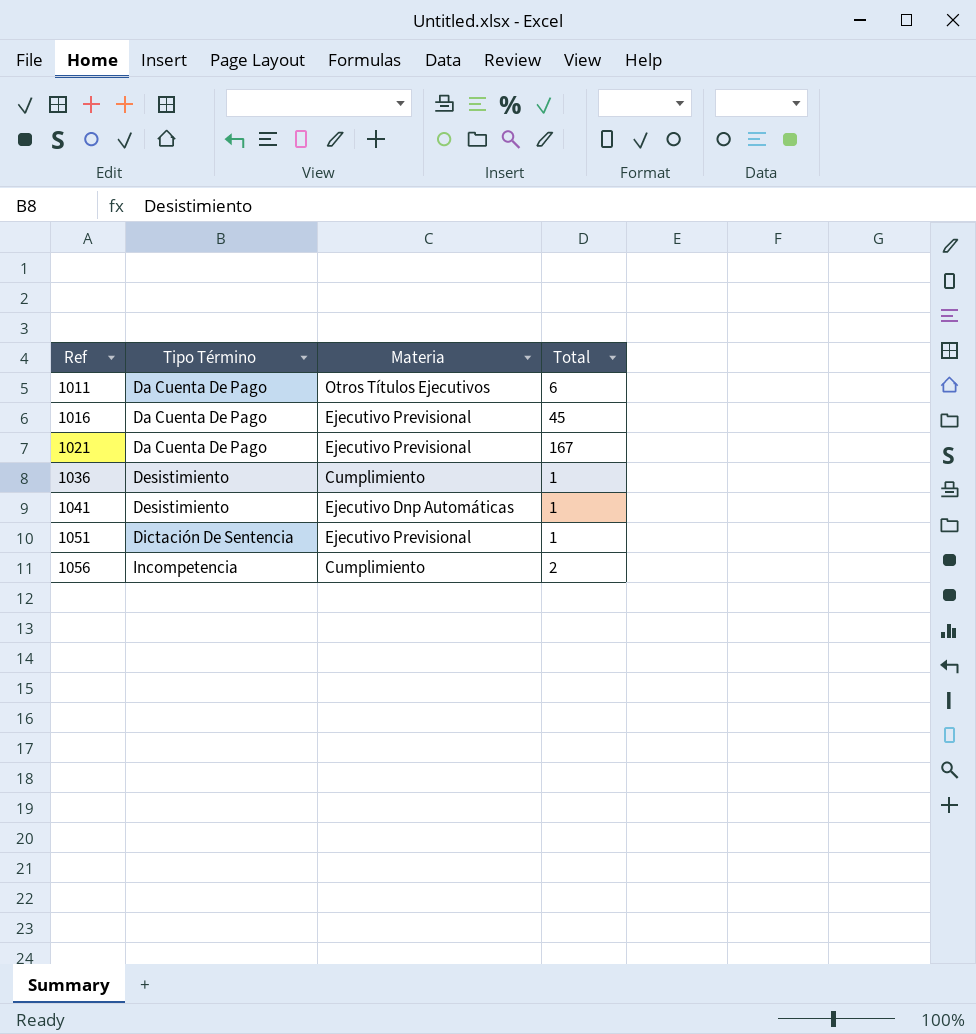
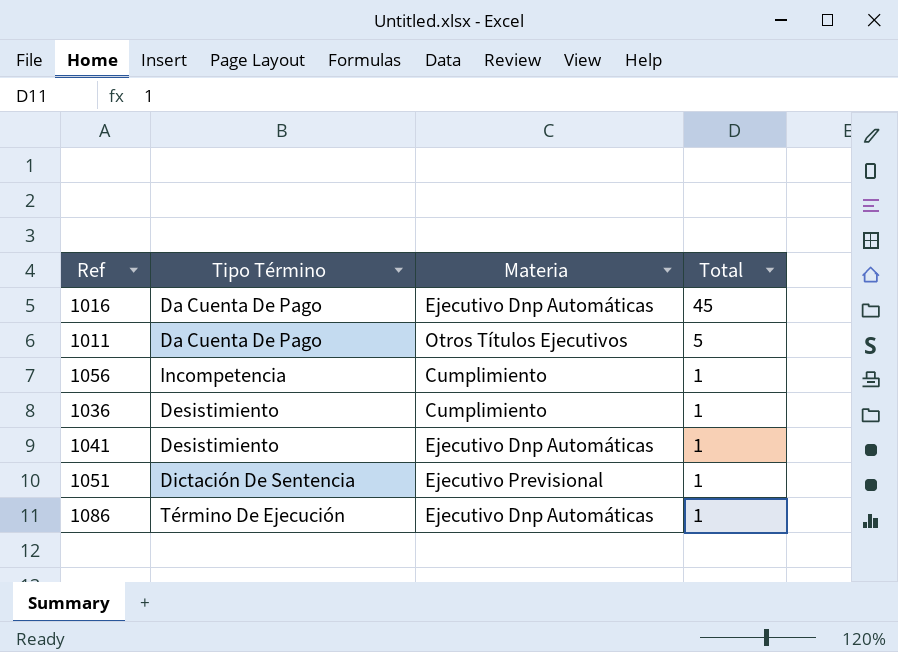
row order: Ref ascending -> Total descending
row 1021: Da Cuenta De Pago | Ejecutivo Previsional | 167 -> none
1016 | Materia: Ejecutivo Previsional -> Ejecutivo Dnp Automáticas
1011 | Total: 6 -> 5
1056 | Total: 2 -> 1
row 1086: none -> Término De Ejecución | Ejecutivo Dnp Automáticas | 1

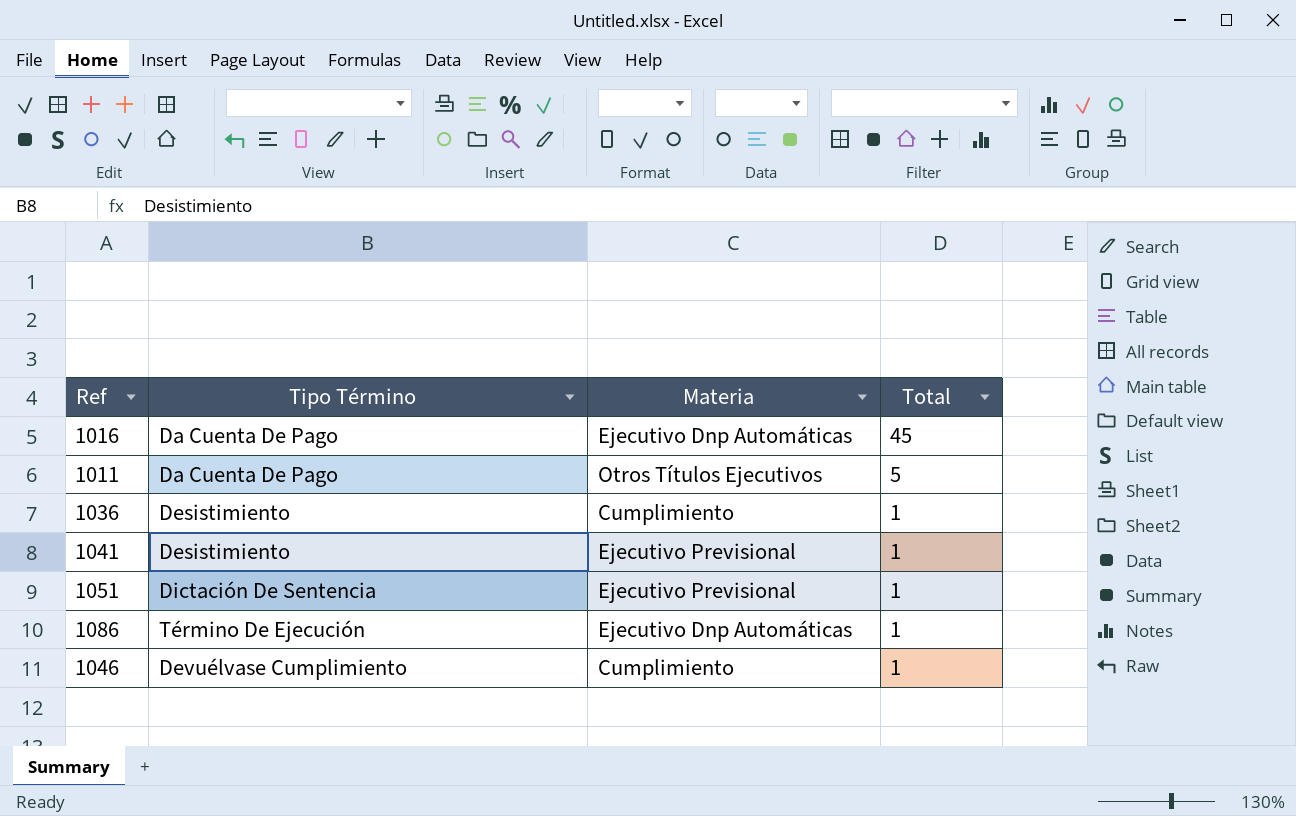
row 1056: Incompetencia | Cumplimiento | 1 -> none
1041 | Materia: Ejecutivo Dnp Automáticas -> Ejecutivo Previsional
row 1046: none -> Devuélvase Cumplimiento | Cumplimiento | 1

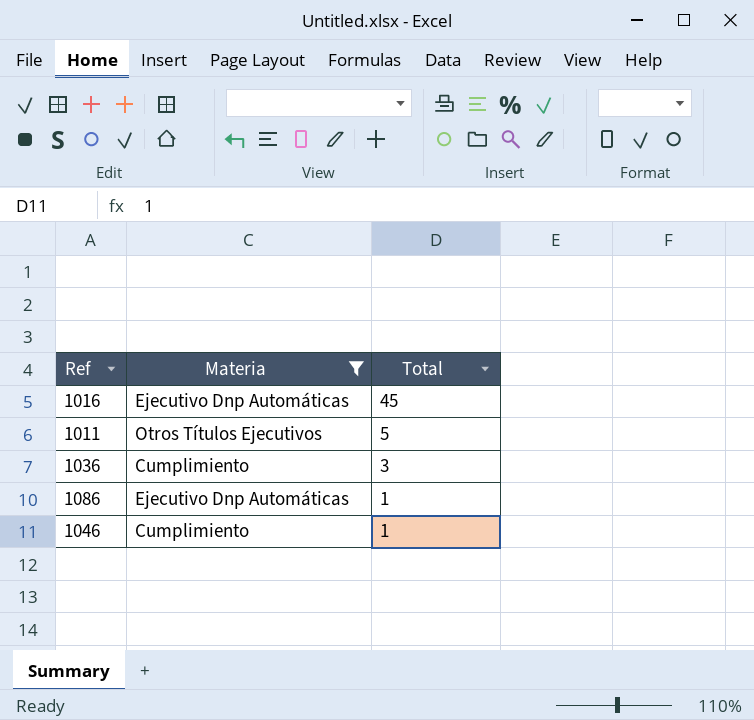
filter: none -> Materia != Ejecutivo Previsional
column Tipo Término | position: 2 -> none
1036 | Total: 1 -> 3

